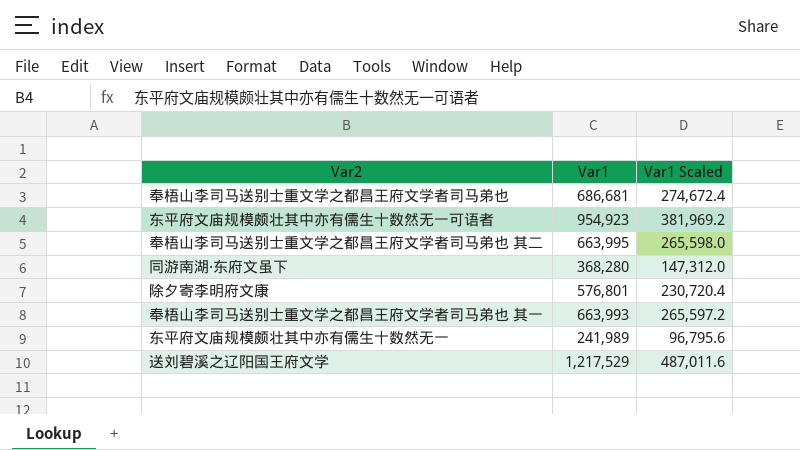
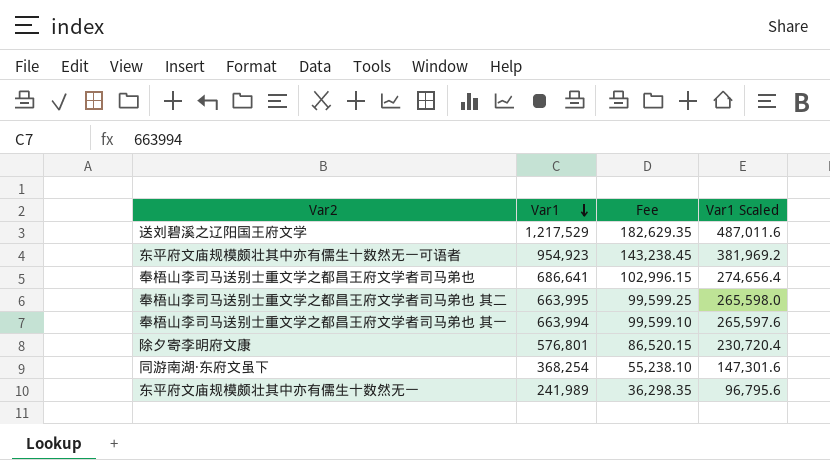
row order: none -> Var1 descending
column Fee | formula: none -> [Var1] * 0.15
奉梧山李司马送别士重文学之都昌王府文学者司马弟也 | Var1: 686,681 -> 686,641
奉梧山李司马送别士重文学之都昌王府文学者司马弟也 | Var1 Scaled: 274,672.4 -> 274,656.4
奉梧山李司马送别士重文学之都昌王府文学者司马弟也 其一 | Var1: 663,993 -> 663,994
奉梧山李司马送别士重文学之都昌王府文学者司马弟也 其一 | Var1 Scaled: 265,597.2 -> 265,597.6
同游南湖·东府文虽下 | Var1: 368,280 -> 368,254
同游南湖·东府文虽下 | Var1 Scaled: 147,312.0 -> 147,301.6

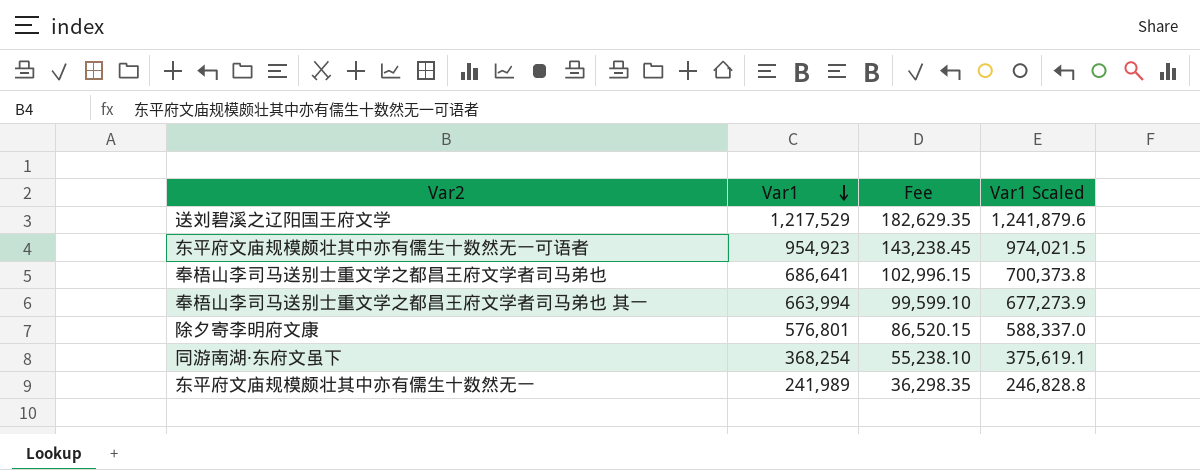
column Var1 Scaled | formula: [Var1] * 0.4 -> [Var1] * 1.02
row 奉梧山李司马送别士重文学之都昌王府文学者司马弟也 其二: 663,995 | 99,599.25 | 265,598.0 -> none

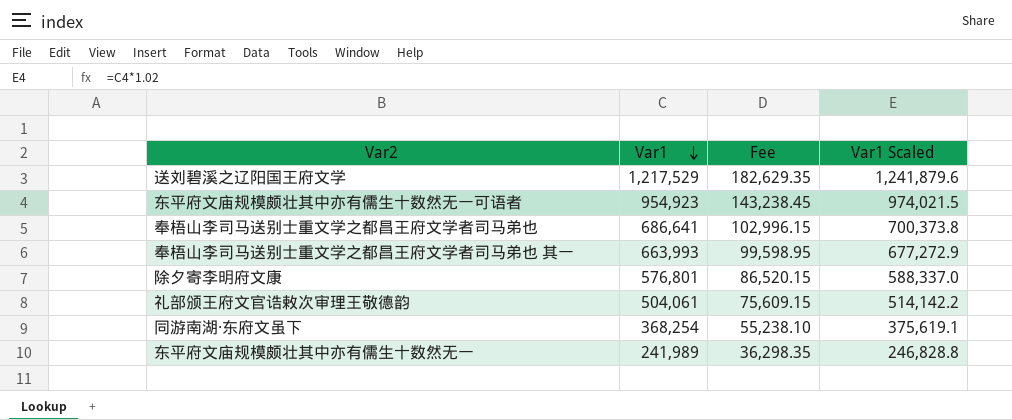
奉梧山李司马送别士重文学之都昌王府文学者司马弟也 其一 | Var1: 663,994 -> 663,993
奉梧山李司马送别士重文学之都昌王府文学者司马弟也 其一 | Fee: 99,599.10 -> 99,598.95
奉梧山李司马送别士重文学之都昌王府文学者司马弟也 其一 | Var1 Scaled: 677,273.9 -> 677,272.9
row 礼部颁王府文官诰敕次审理王敬德韵: none -> 504,061 | 75,609.15 | 514,142.2

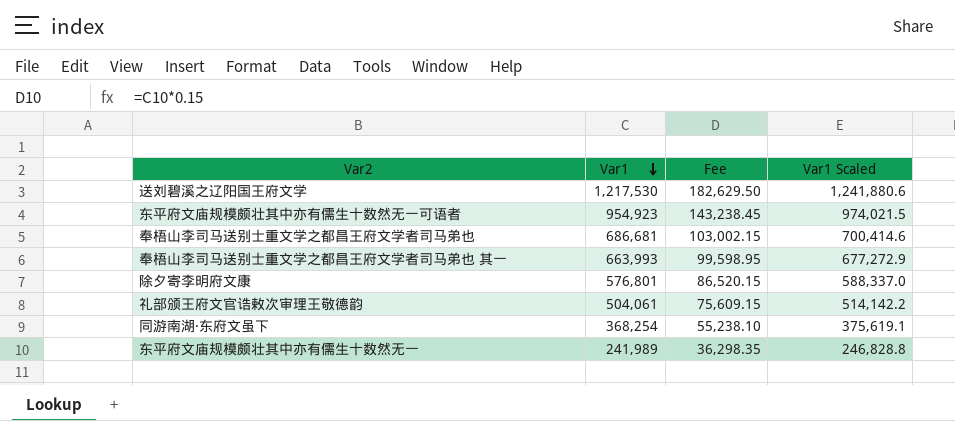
送刘碧溪之辽阳国王府文学 | Var1: 1,217,529 -> 1,217,530
送刘碧溪之辽阳国王府文学 | Fee: 182,629.35 -> 182,629.50
送刘碧溪之辽阳国王府文学 | Var1 Scaled: 1,241,879.6 -> 1,241,880.6
奉梧山李司马送别士重文学之都昌王府文学者司马弟也 | Var1: 686,641 -> 686,681
奉梧山李司马送别士重文学之都昌王府文学者司马弟也 | Fee: 102,996.15 -> 103,002.15
奉梧山李司马送别士重文学之都昌王府文学者司马弟也 | Var1 Scaled: 700,373.8 -> 700,414.6

